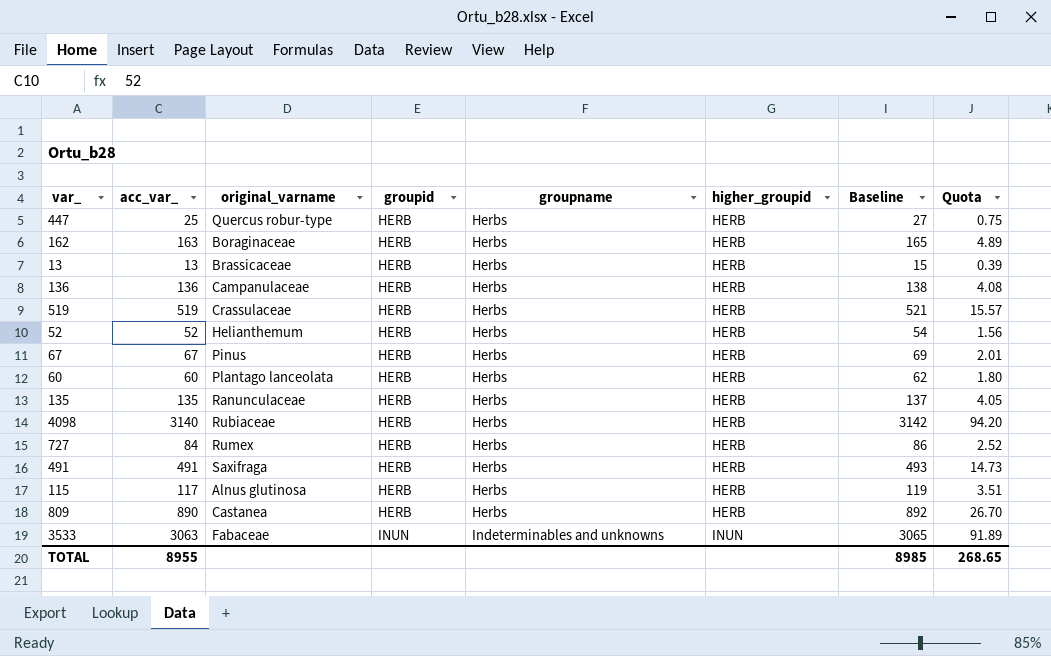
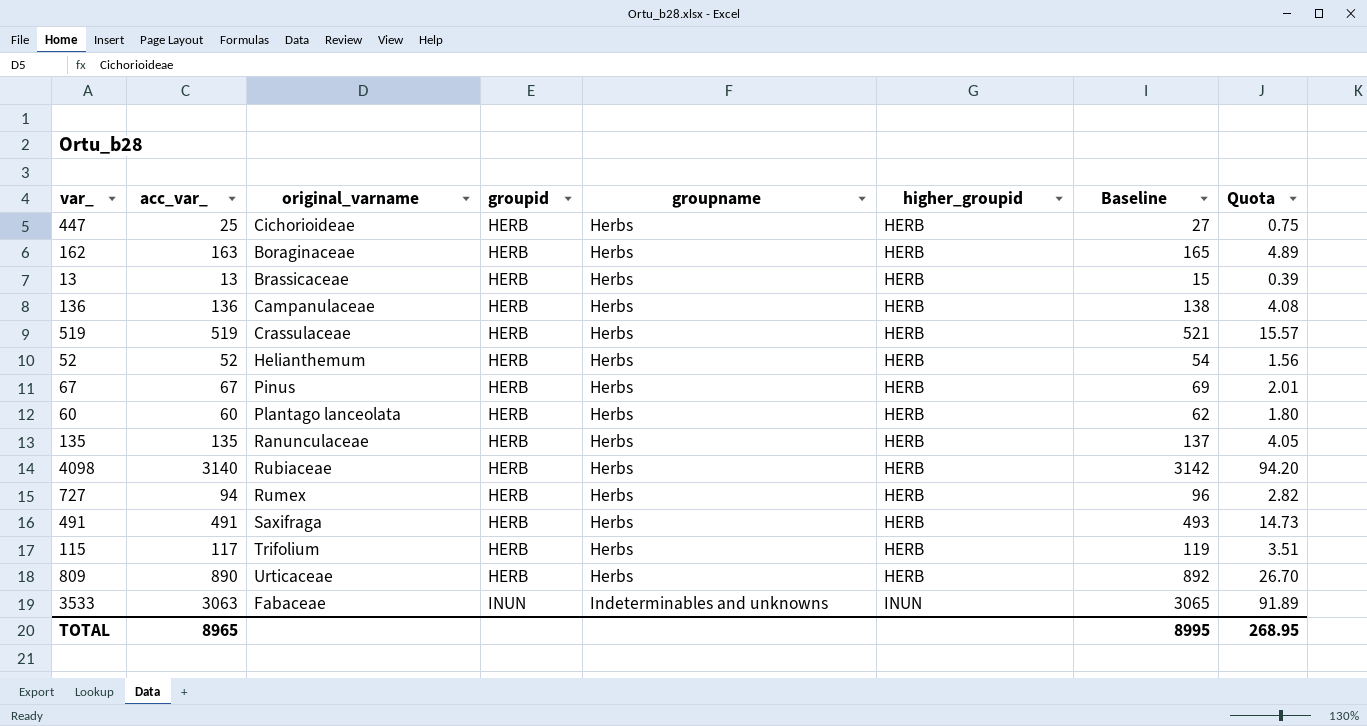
447 | original_varname: Quercus robur-type -> Cichorioideae
727 | acc_var_: 84 -> 94
727 | Baseline: 86 -> 96
727 | Quota: 2.52 -> 2.82
115 | original_varname: Alnus glutinosa -> Trifolium
809 | original_varname: Castanea -> Urticaceae
TOTAL | acc_var_: 8955 -> 8965
TOTAL | Baseline: 8985 -> 8995
TOTAL | Quota: 268.65 -> 268.95

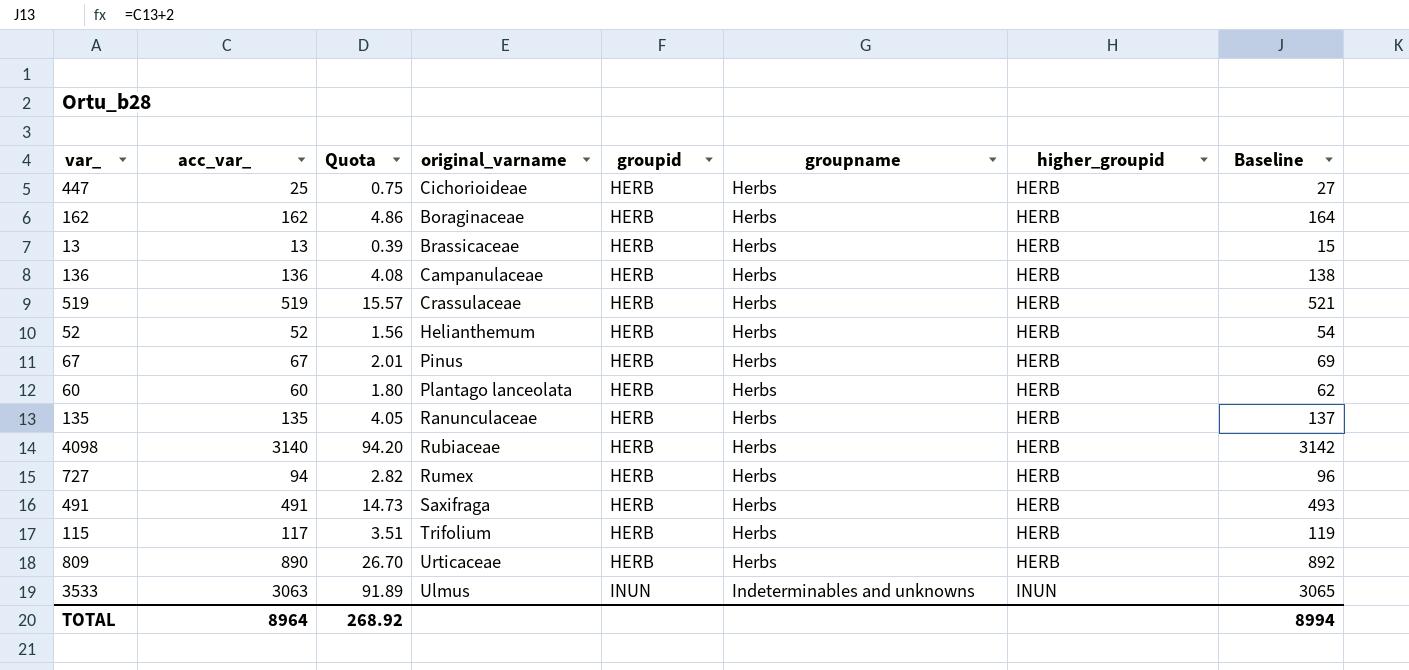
column Quota | position: 8 -> 3
162 | acc_var_: 163 -> 162
162 | Quota: 4.89 -> 4.86
162 | Baseline: 165 -> 164
3533 | original_varname: Fabaceae -> Ulmus
TOTAL | acc_var_: 8965 -> 8964
TOTAL | Quota: 268.95 -> 268.92
TOTAL | Baseline: 8995 -> 8994

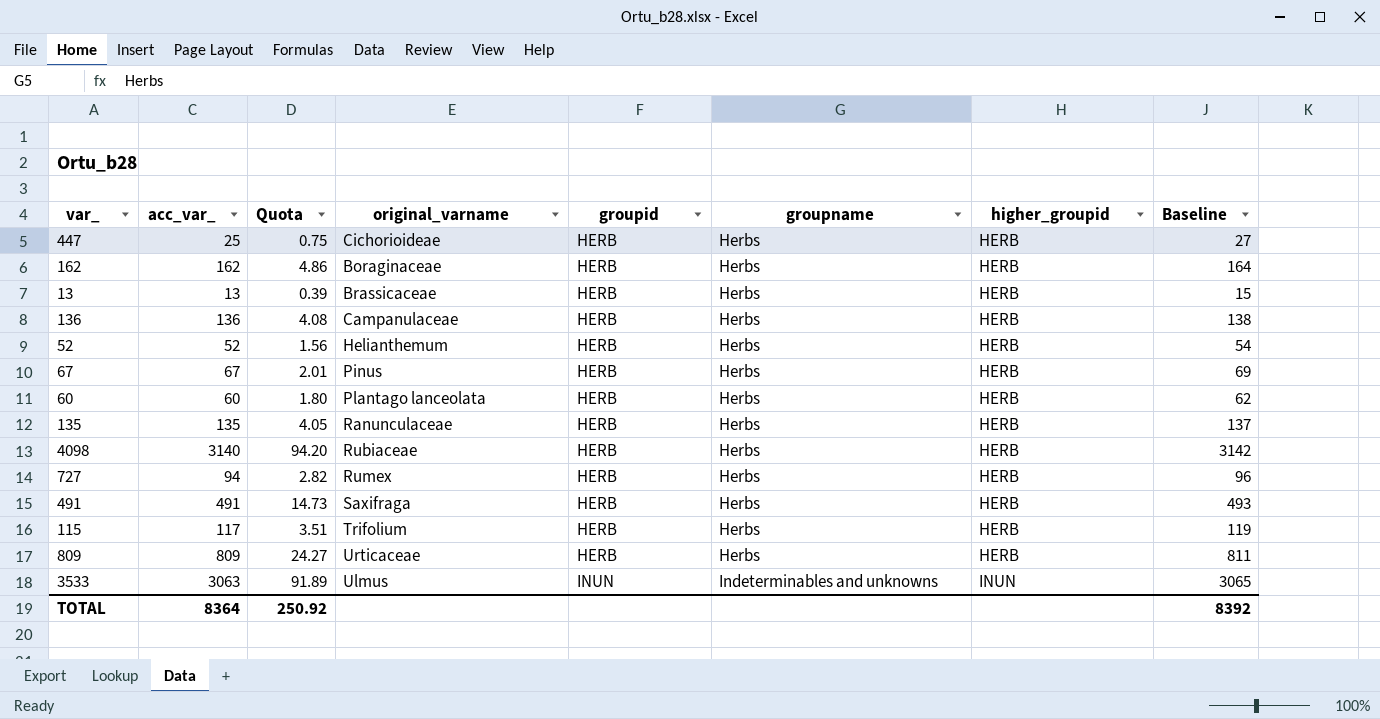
row 519: 519 | 15.57 | Crassulaceae | HERB | Herbs | HERB | 521 -> none
809 | acc_var_: 890 -> 809
809 | Quota: 26.70 -> 24.27
809 | Baseline: 892 -> 811
TOTAL | acc_var_: 8964 -> 8364
TOTAL | Quota: 268.92 -> 250.92
TOTAL | Baseline: 8994 -> 8392

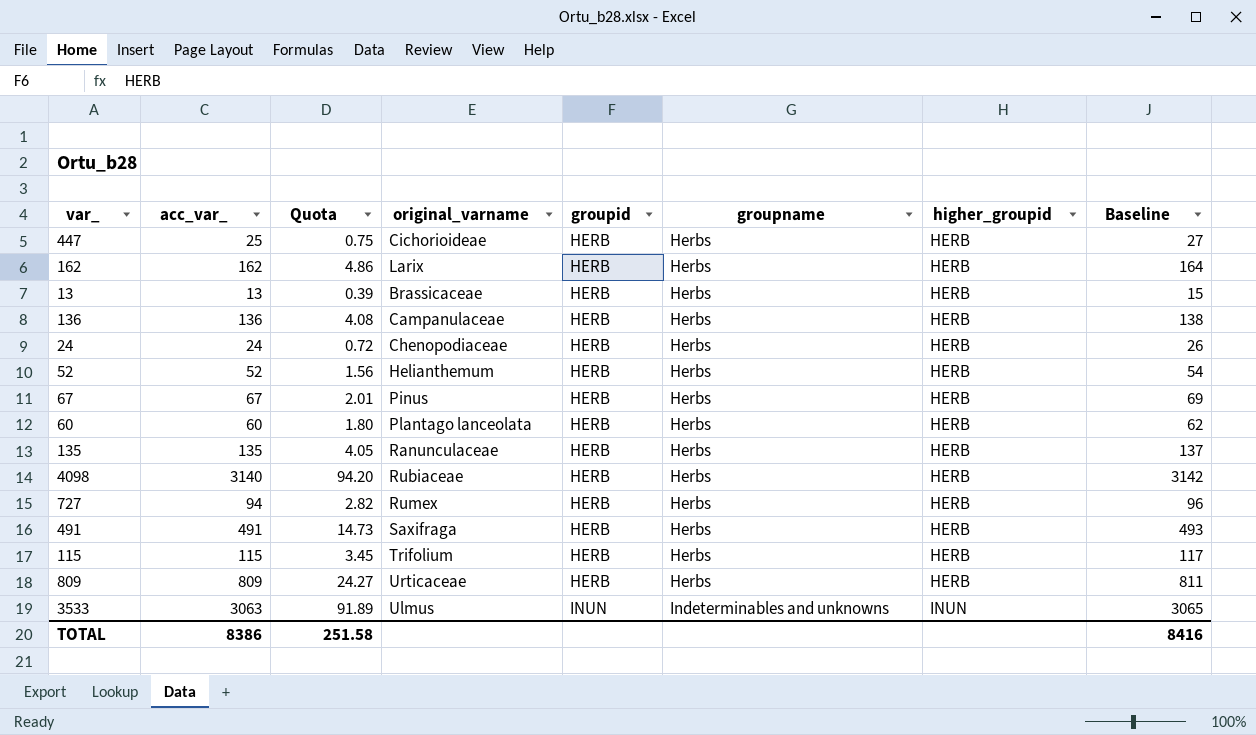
162 | original_varname: Boraginaceae -> Larix
row 24: none -> 24 | 0.72 | Chenopodiaceae | HERB | Herbs | HERB | 26
115 | acc_var_: 117 -> 115
115 | Quota: 3.51 -> 3.45
115 | Baseline: 119 -> 117
TOTAL | acc_var_: 8364 -> 8386
TOTAL | Quota: 250.92 -> 251.58
TOTAL | Baseline: 8392 -> 8416

